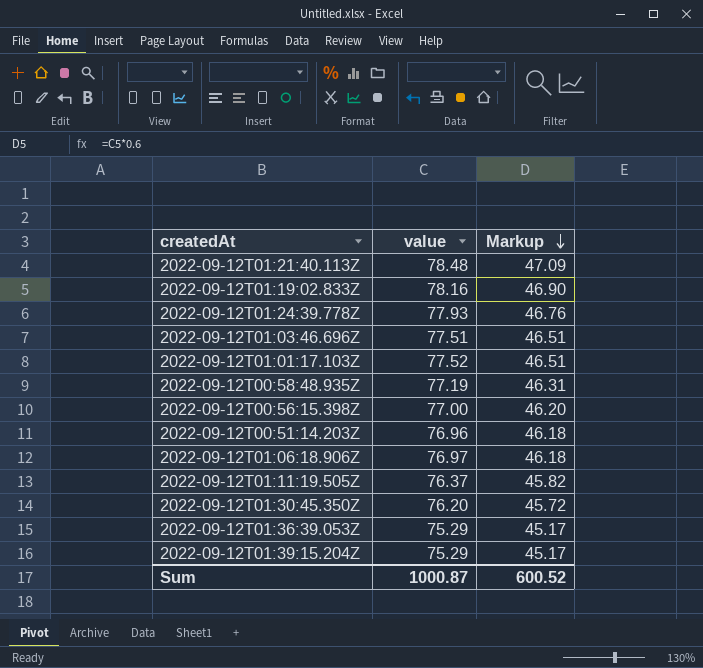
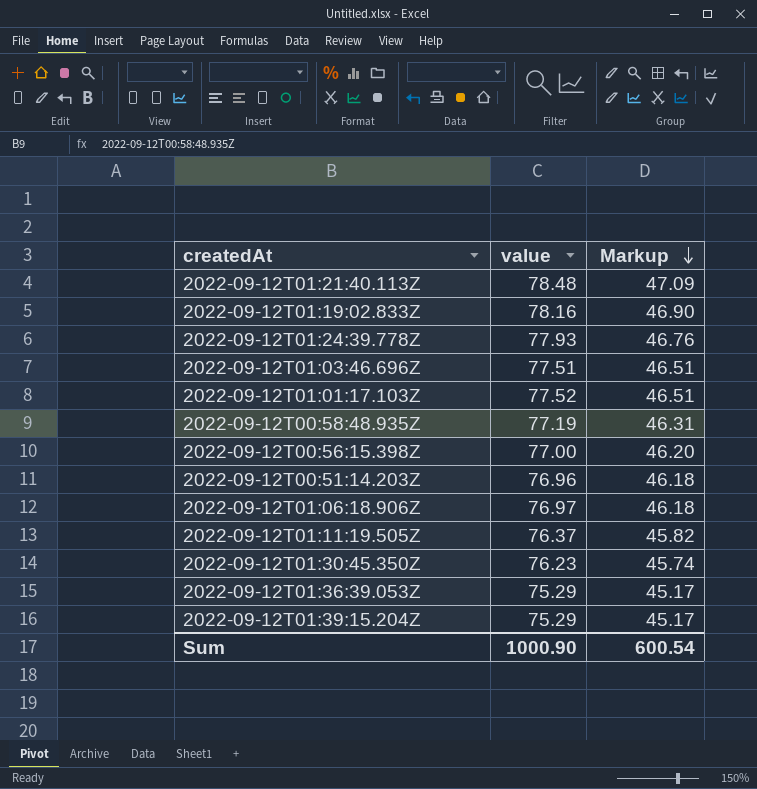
2022-09-12T01:30:45.350Z | value: 76.20 -> 76.23
2022-09-12T01:30:45.350Z | Markup: 45.72 -> 45.74
Sum | value: 1000.87 -> 1000.90
Sum | Markup: 600.52 -> 600.54

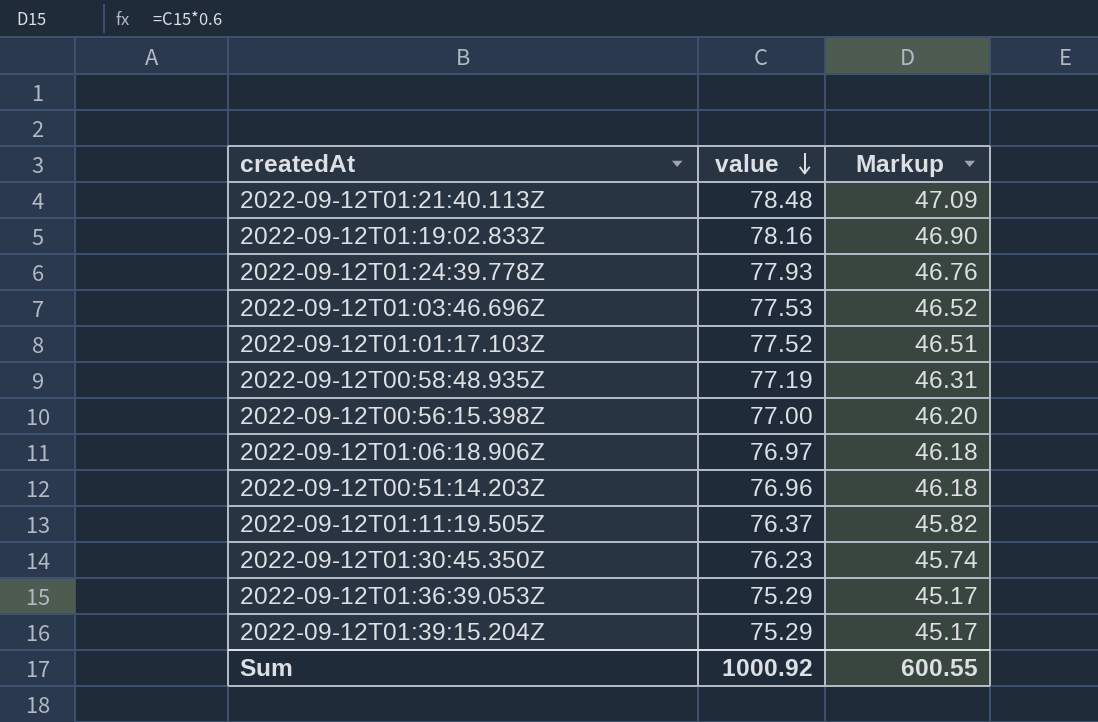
row order: Markup descending -> value descending
2022-09-12T01:03:46.696Z | value: 77.51 -> 77.53
2022-09-12T01:03:46.696Z | Markup: 46.51 -> 46.52
Sum | value: 1000.90 -> 1000.92
Sum | Markup: 600.54 -> 600.55

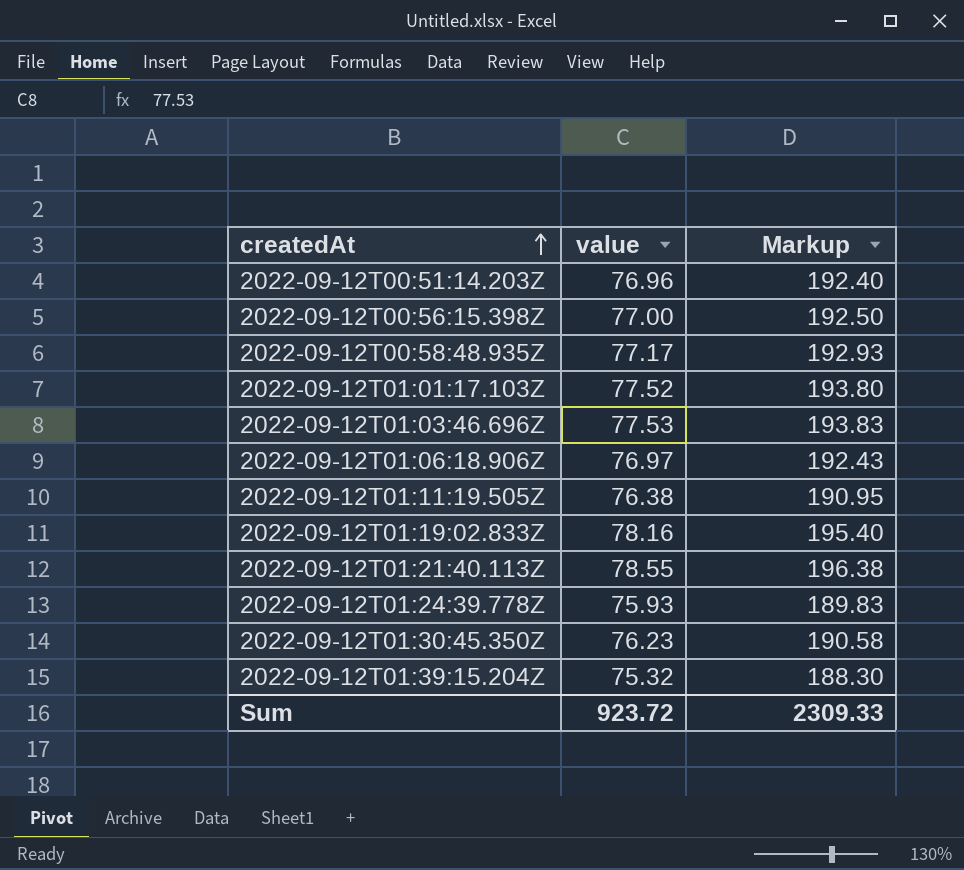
row order: value descending -> createdAt ascending
column Markup | formula: [value] * 0.6 -> [value] * 2.5
row 2022-09-12T01:36:39.053Z: 75.29 | 45.17 -> none
2022-09-12T00:58:48.935Z | value: 77.19 -> 77.17
2022-09-12T01:11:19.505Z | value: 76.37 -> 76.38
2022-09-12T01:21:40.113Z | value: 78.48 -> 78.55
2022-09-12T01:24:39.778Z | value: 77.93 -> 75.93
2022-09-12T01:39:15.204Z | value: 75.29 -> 75.32
Sum | value: 1000.92 -> 923.72
Sum | Markup: 600.55 -> 2309.33

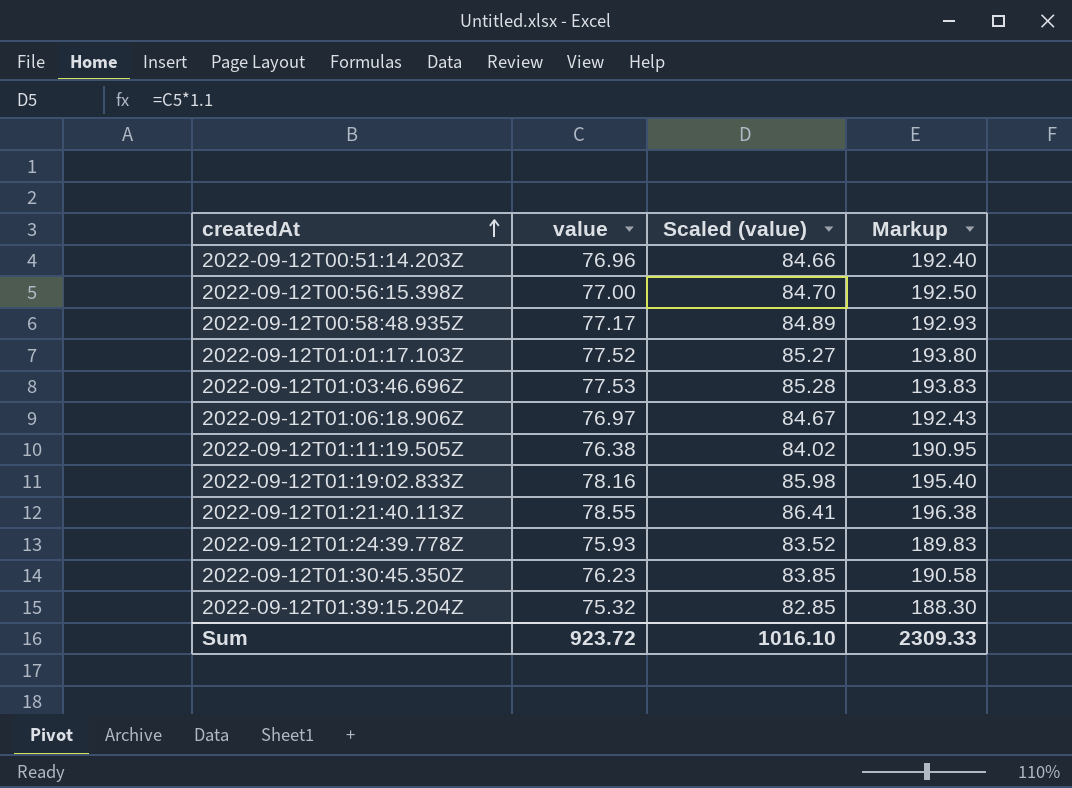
column Scaled (value) | formula: none -> [value] * 1.1

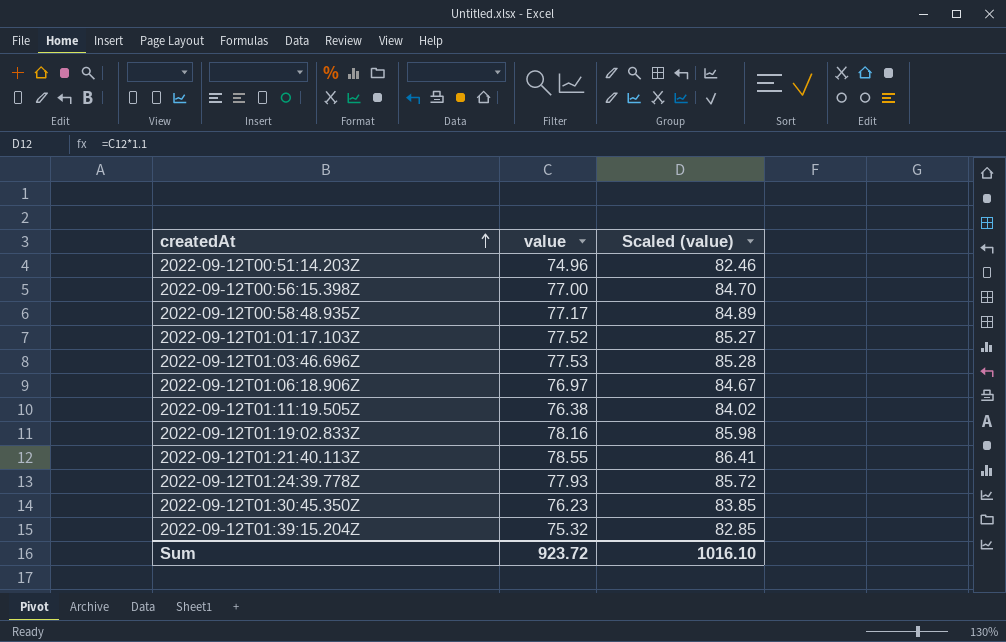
column Markup | formula: [value] * 2.5 -> none
2022-09-12T00:51:14.203Z | value: 76.96 -> 74.96
2022-09-12T00:51:14.203Z | Scaled (value): 84.66 -> 82.46
2022-09-12T01:24:39.778Z | value: 75.93 -> 77.93
2022-09-12T01:24:39.778Z | Scaled (value): 83.52 -> 85.72

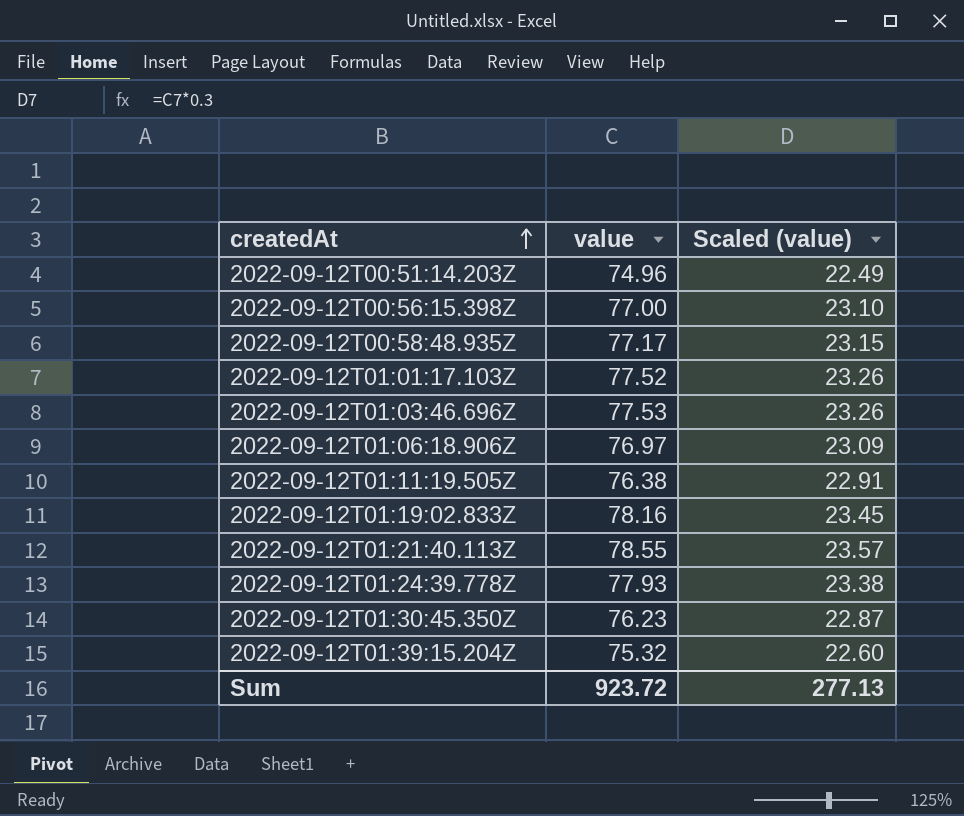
column Scaled (value) | formula: [value] * 1.1 -> [value] * 0.3
Sum | Scaled (value): 1016.10 -> 277.13

